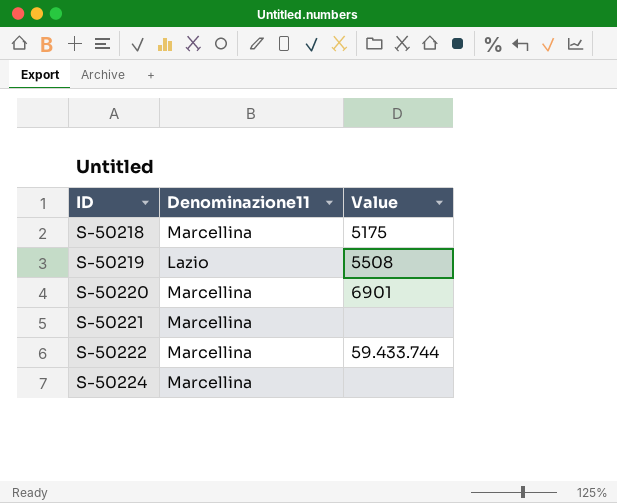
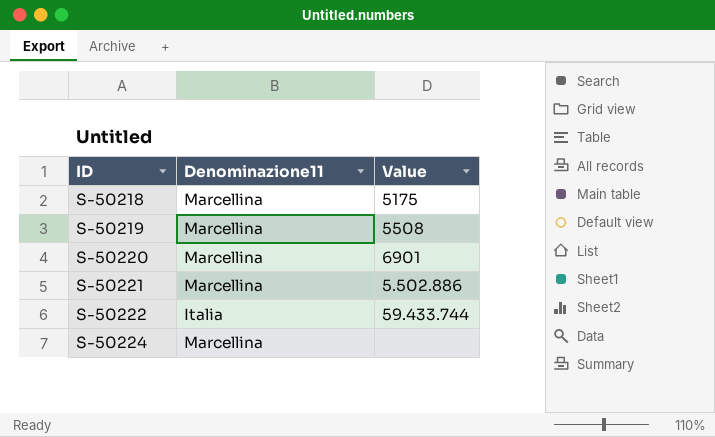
S-50219 | Denominazione11: Lazio -> Marcellina
S-50221 | Value: none -> 5.502.886
S-50222 | Denominazione11: Marcellina -> Italia

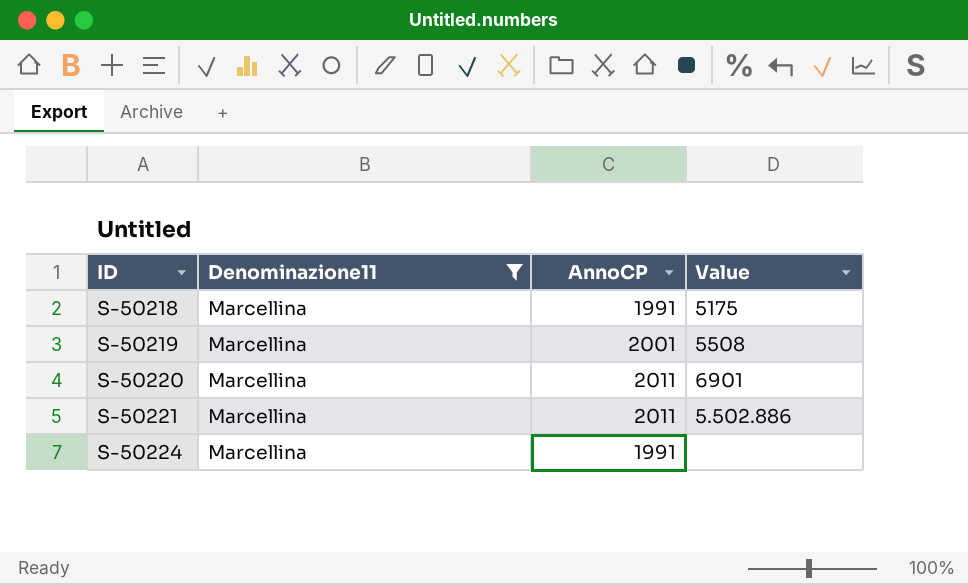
filter: none -> Denominazione11 = Marcellina
column AnnoCP | position: none -> 3

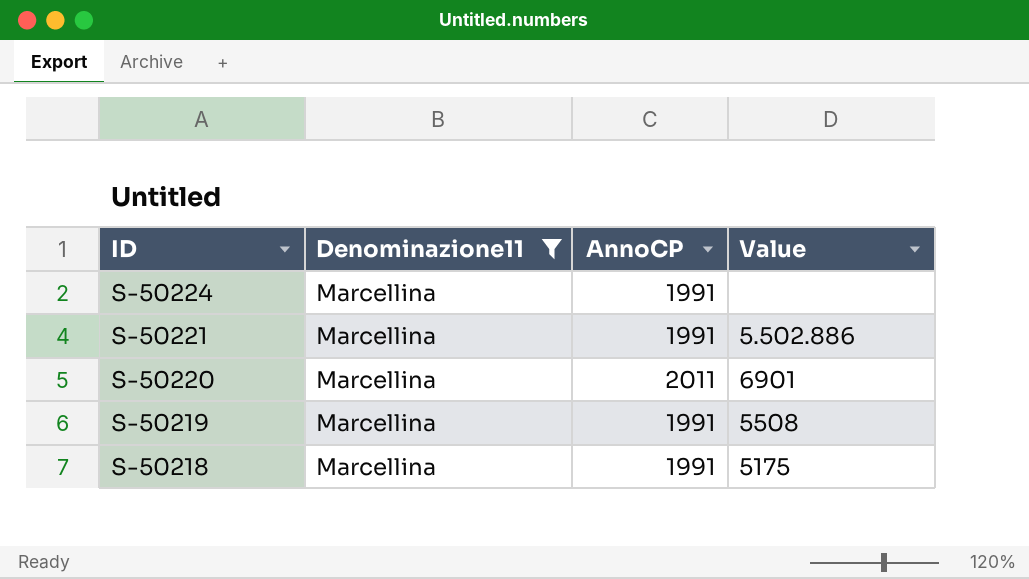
row order: ID ascending -> ID descending
S-50221 | AnnoCP: 2011 -> 1991
S-50219 | AnnoCP: 2001 -> 1991

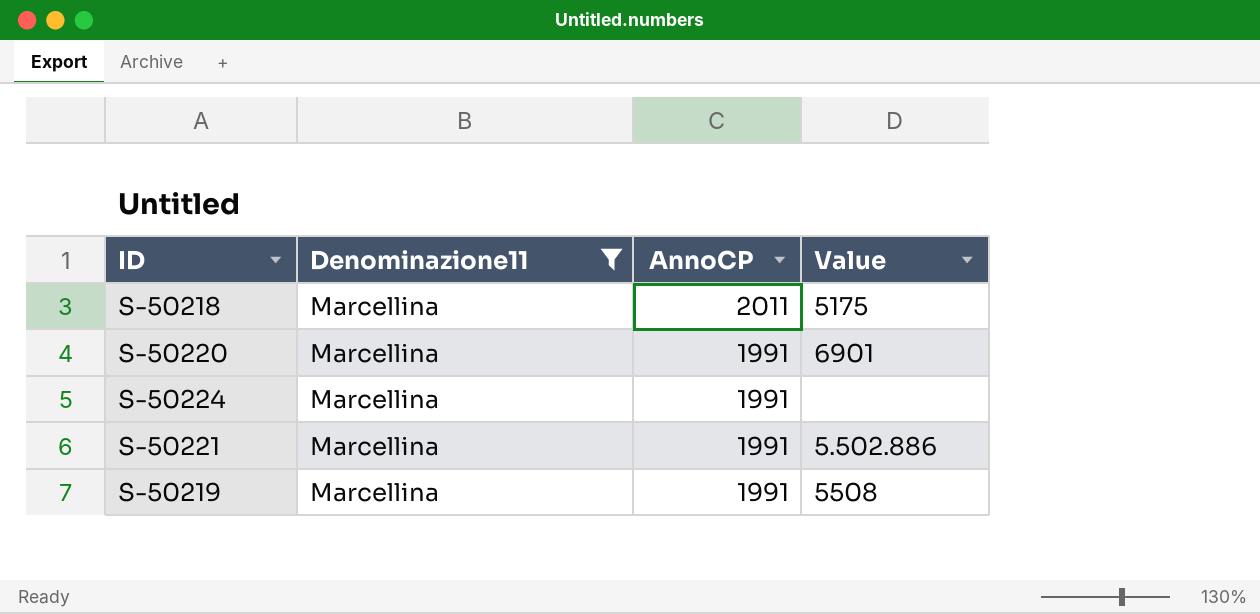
row order: ID descending -> AnnoCP descending
S-50218 | AnnoCP: 1991 -> 2011
S-50220 | AnnoCP: 2011 -> 1991

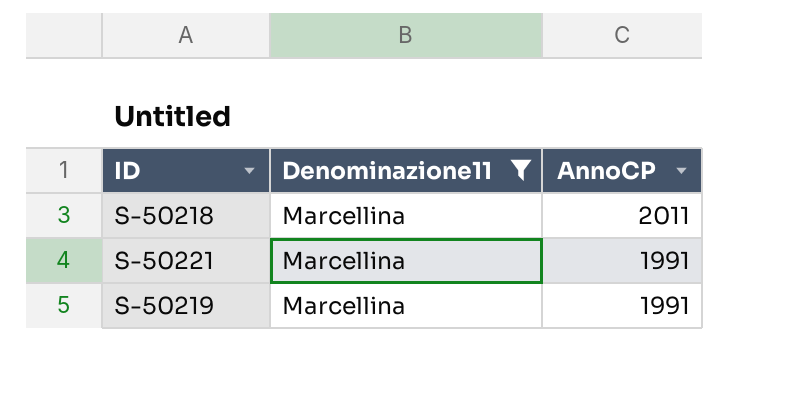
column Value | position: 4 -> none
row S-50220: Marcellina | 1991 | 6901 -> none
row S-50224: Marcellina | 1991 | none -> none

